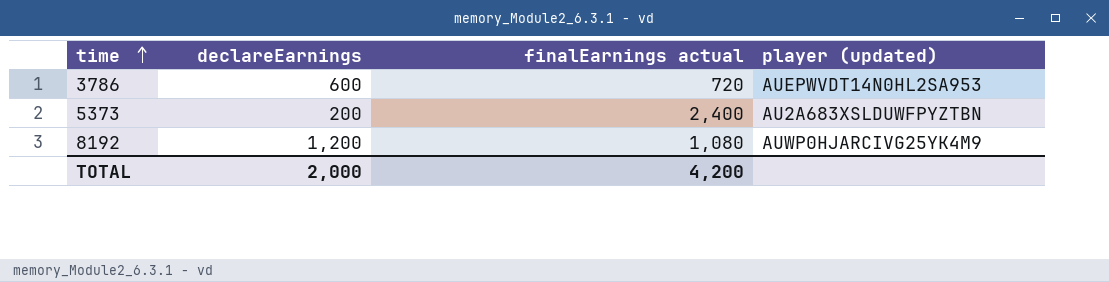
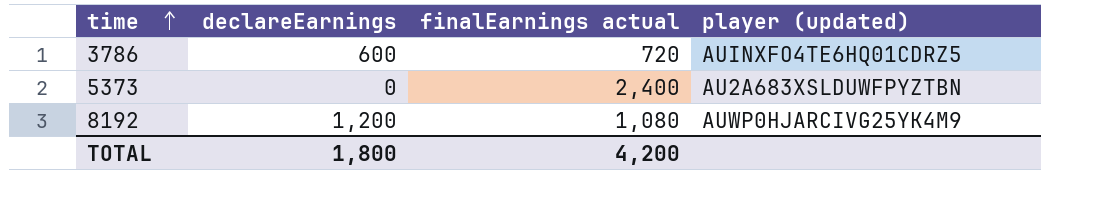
3786 | player (updated): AUEPWVDT14N0HL2SA953 -> AUINXFO4TE6HQ01CDRZ5
5373 | declareEarnings: 200 -> 0
TOTAL | declareEarnings: 2,000 -> 1,800

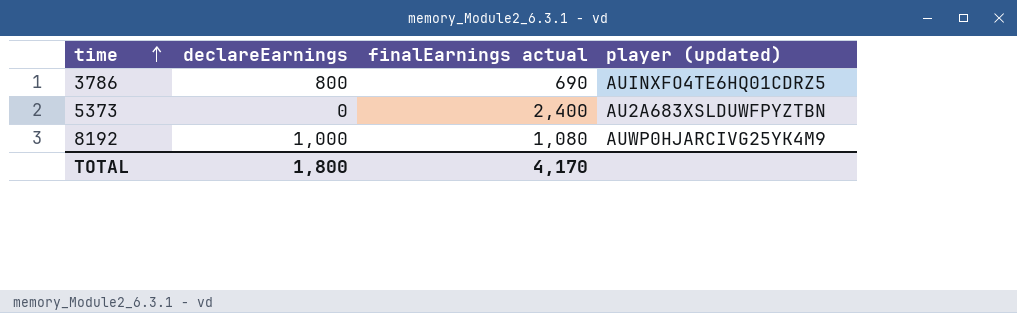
3786 | declareEarnings: 600 -> 800
3786 | finalEarnings actual: 720 -> 690
8192 | declareEarnings: 1,200 -> 1,000
TOTAL | finalEarnings actual: 4,200 -> 4,170

